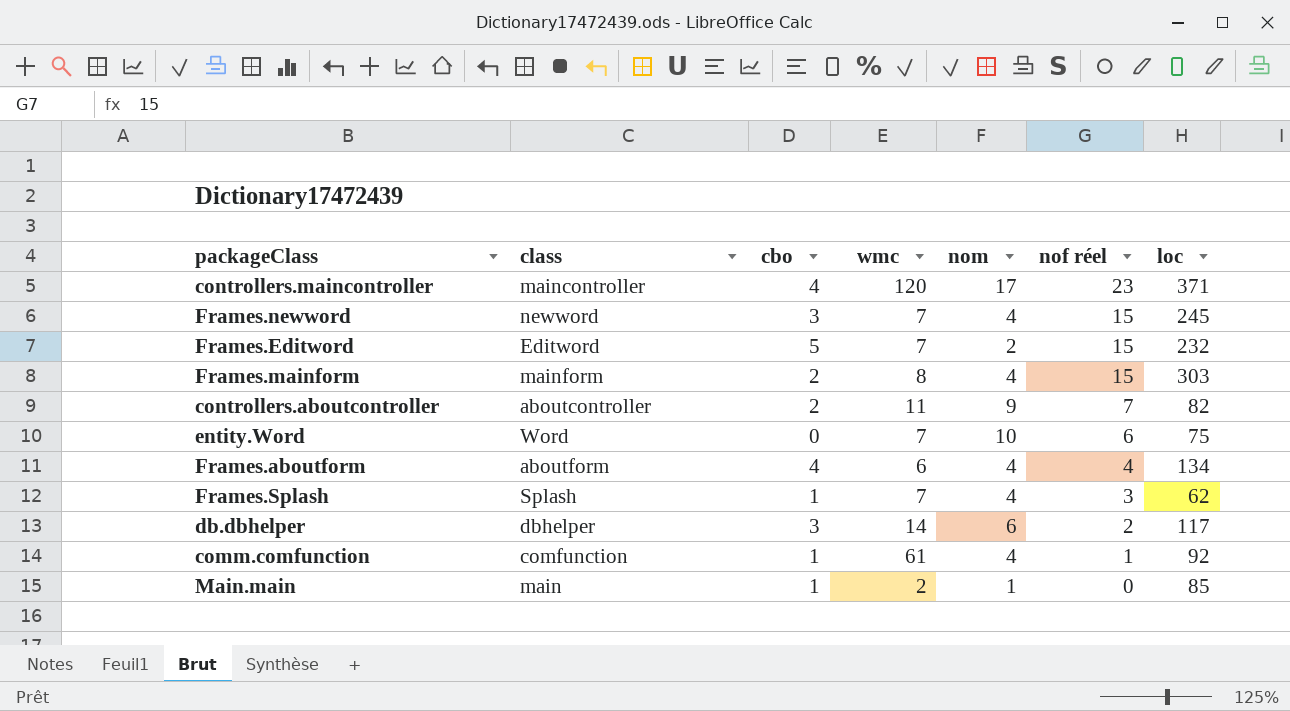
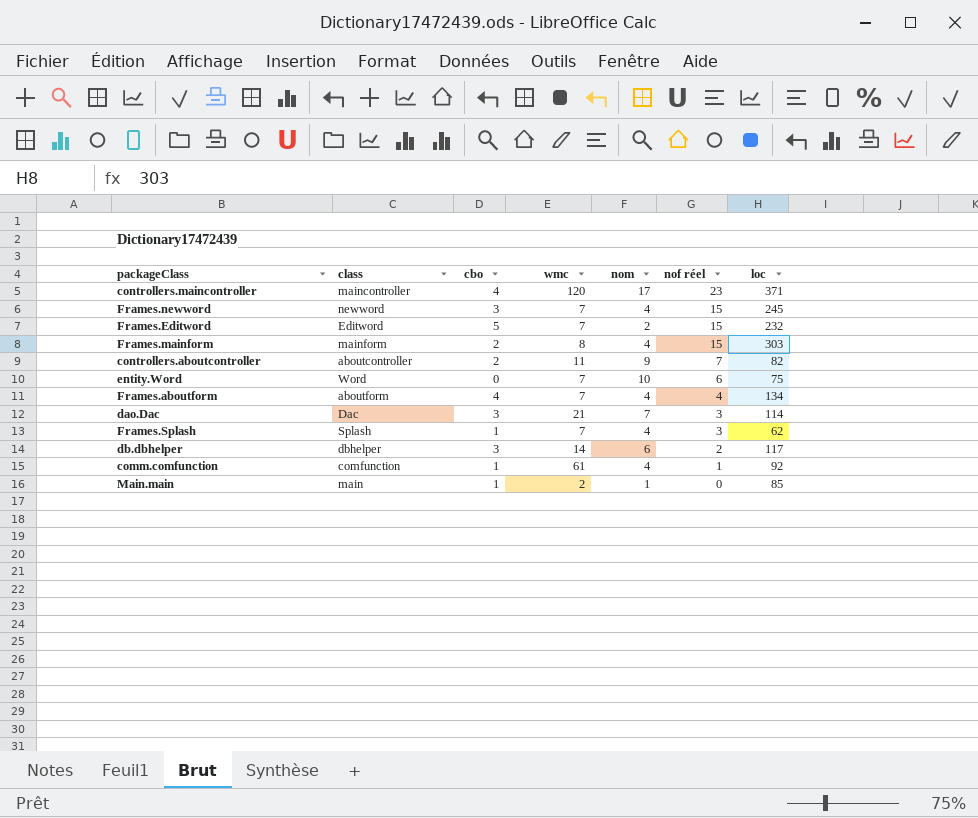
Frames.aboutform | wmc: 6 -> 7
row dao.Dac: none -> Dac | 3 | 21 | 7 | 3 | 114

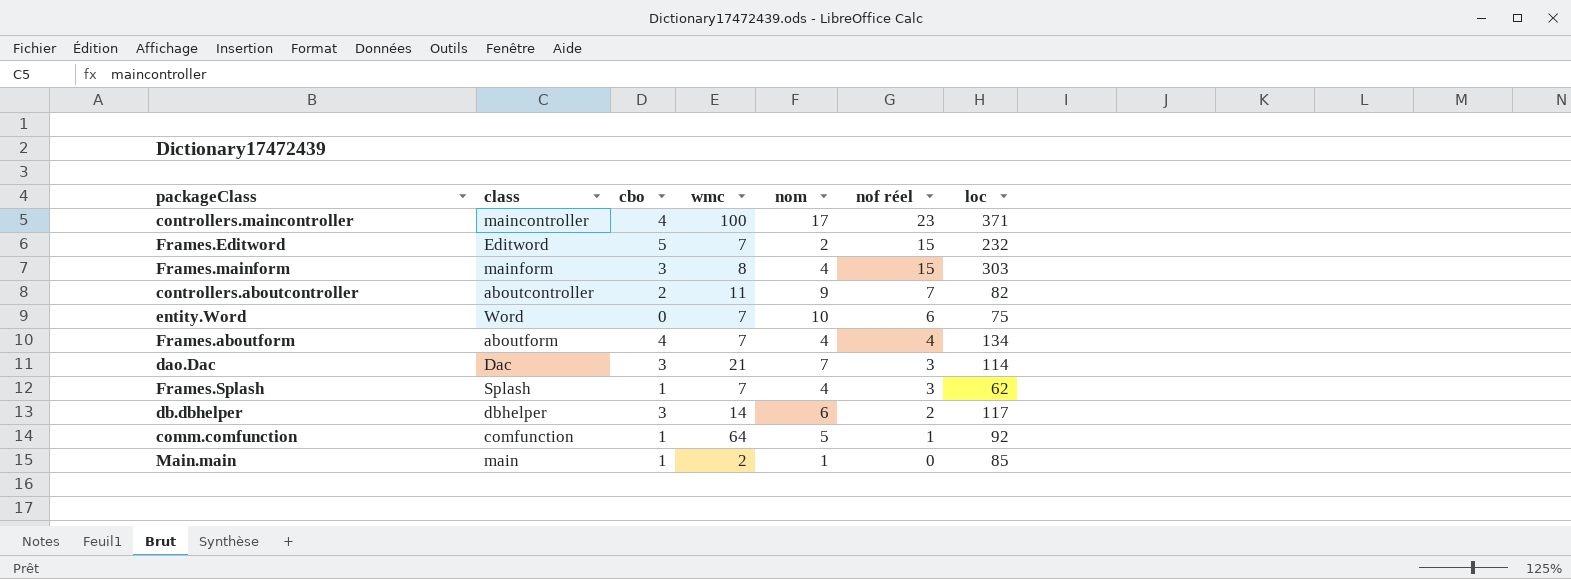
row Frames.newword: newword | 3 | 7 | 4 | 15 | 245 -> none
controllers.maincontroller | wmc: 120 -> 100
Frames.mainform | cbo: 2 -> 3
comm.comfunction | wmc: 61 -> 64
comm.comfunction | nom: 4 -> 5

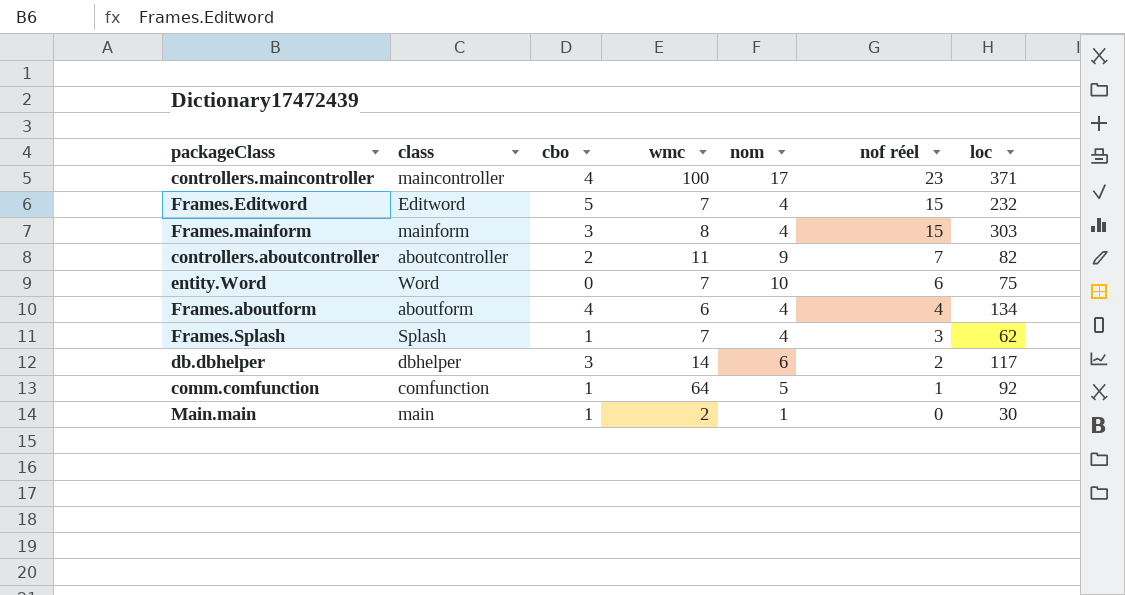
row dao.Dac: Dac | 3 | 21 | 7 | 3 | 114 -> none
Frames.Editword | nom: 2 -> 4
Frames.aboutform | wmc: 7 -> 6
Main.main | loc: 85 -> 30

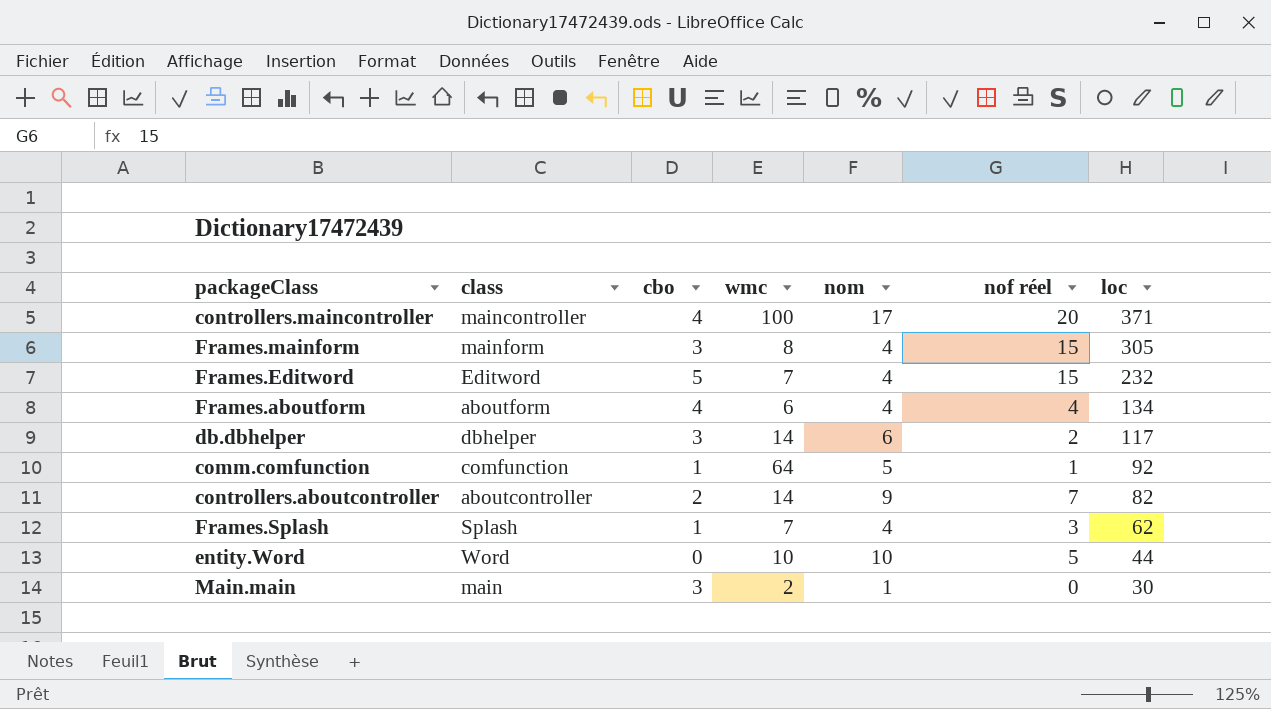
row order: nof réel descending -> loc descending
controllers.maincontroller | nof réel: 23 -> 20
Frames.mainform | loc: 303 -> 305
controllers.aboutcontroller | wmc: 11 -> 14
entity.Word | wmc: 7 -> 10
entity.Word | nof réel: 6 -> 5
entity.Word | loc: 75 -> 44
Main.main | cbo: 1 -> 3

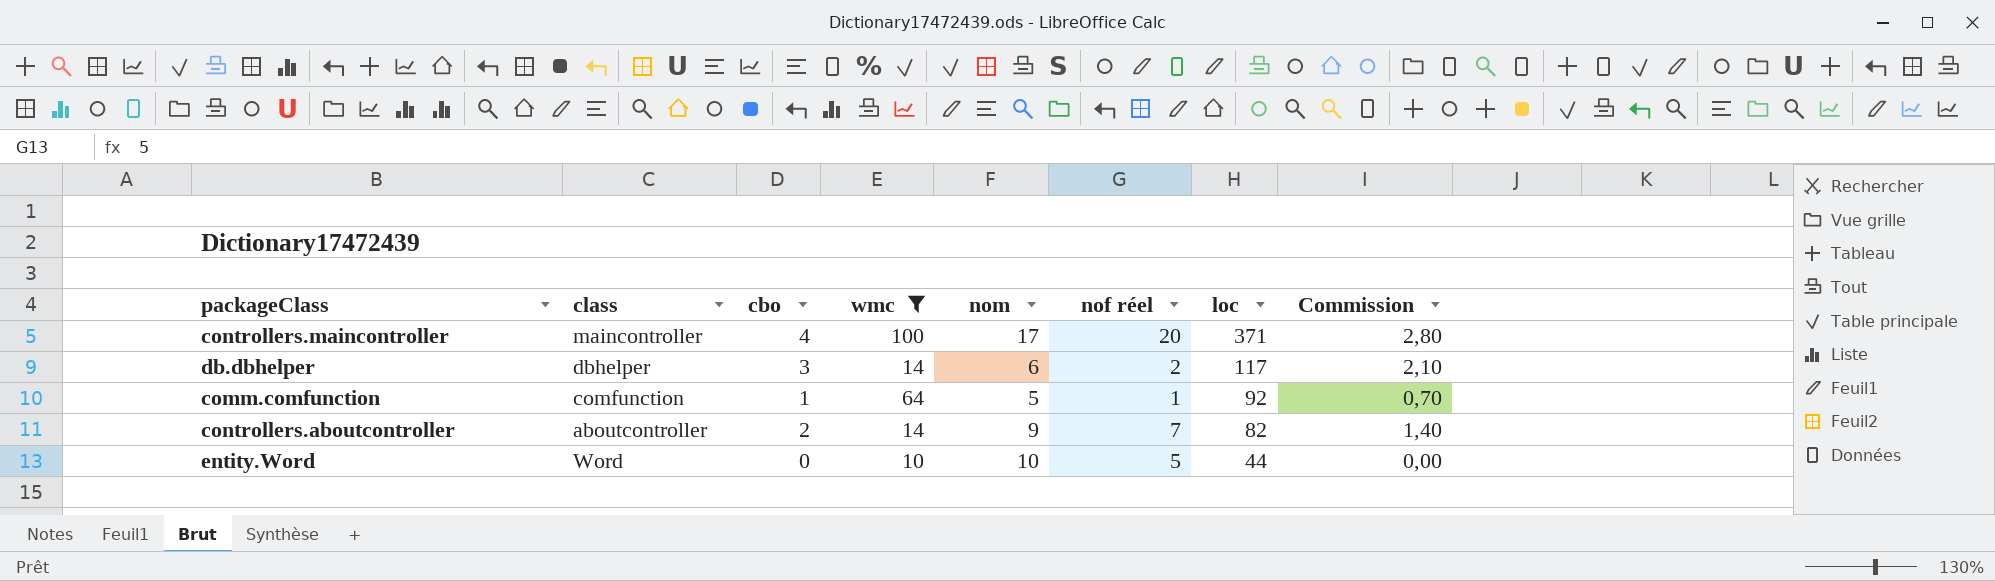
filter: none -> wmc >= 10
column Commission | formula: none -> [cbo] * 0,7

